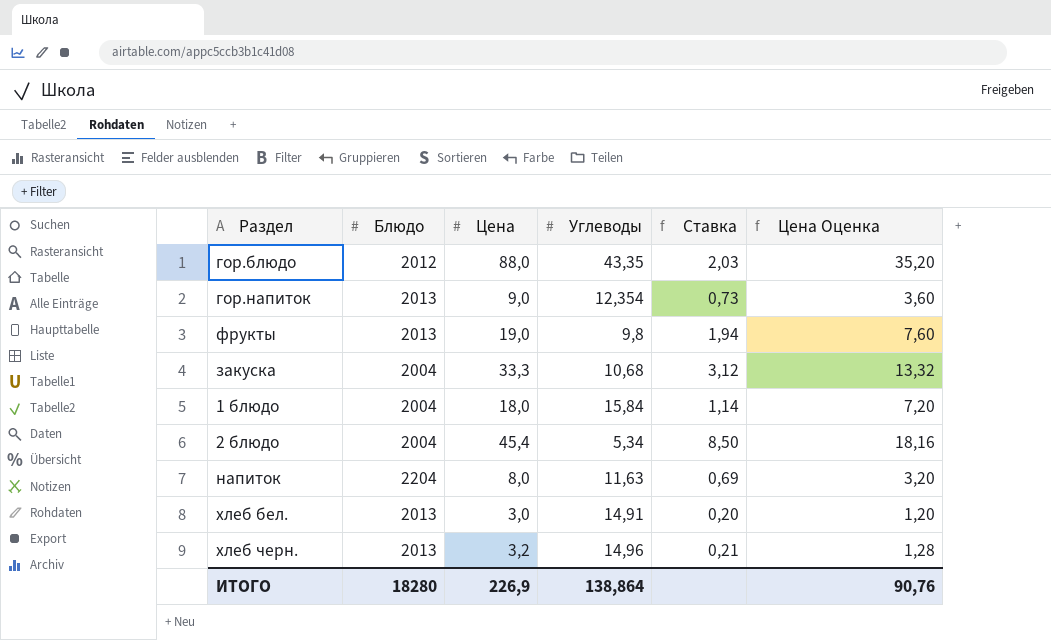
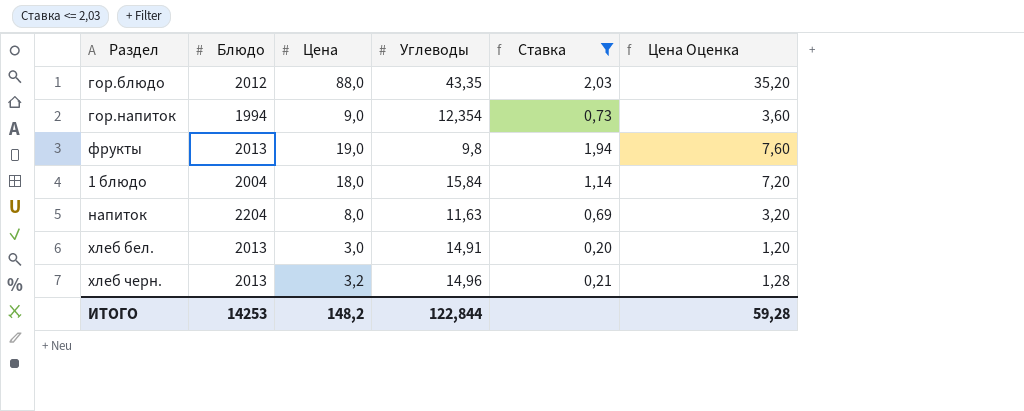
filter: none -> Ставка <= 2,03
гор.напиток | Блюдо: 2013 -> 1994
ИТОГО | Блюдо: 18280 -> 14253
ИТОГО | Цена: 226,9 -> 148,2
ИТОГО | Углеводы: 138,864 -> 122,844
ИТОГО | Цена Оценка: 90,76 -> 59,28

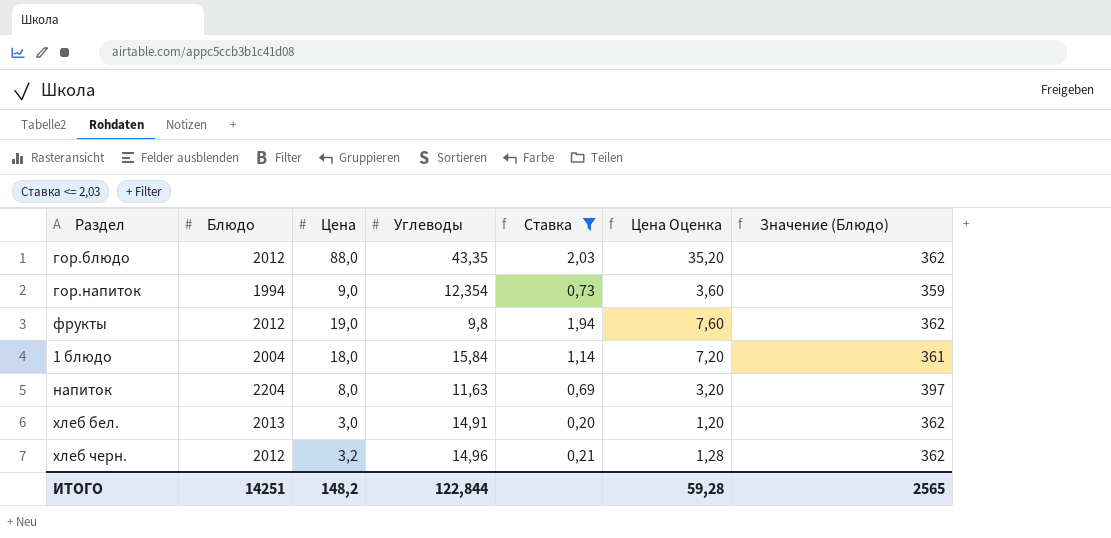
column Значение (Блюдо) | formula: none -> [Блюдо] * 0,18
фрукты | Блюдо: 2013 -> 2012
хлеб черн. | Блюдо: 2013 -> 2012
ИТОГО | Блюдо: 14253 -> 14251

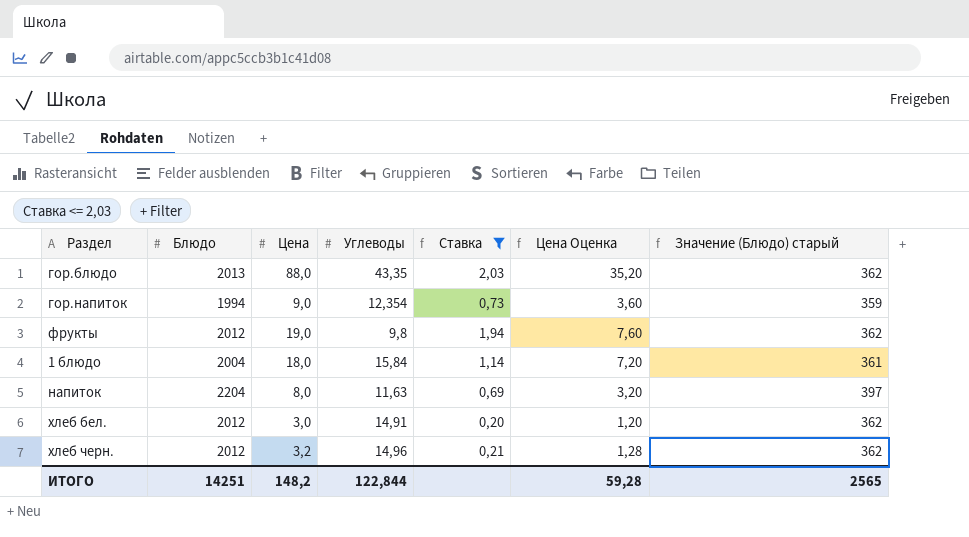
column name: Значение (Блюдо) -> Значение (Блюдо) старый
гор.блюдо | Блюдо: 2012 -> 2013
хлеб бел. | Блюдо: 2013 -> 2012

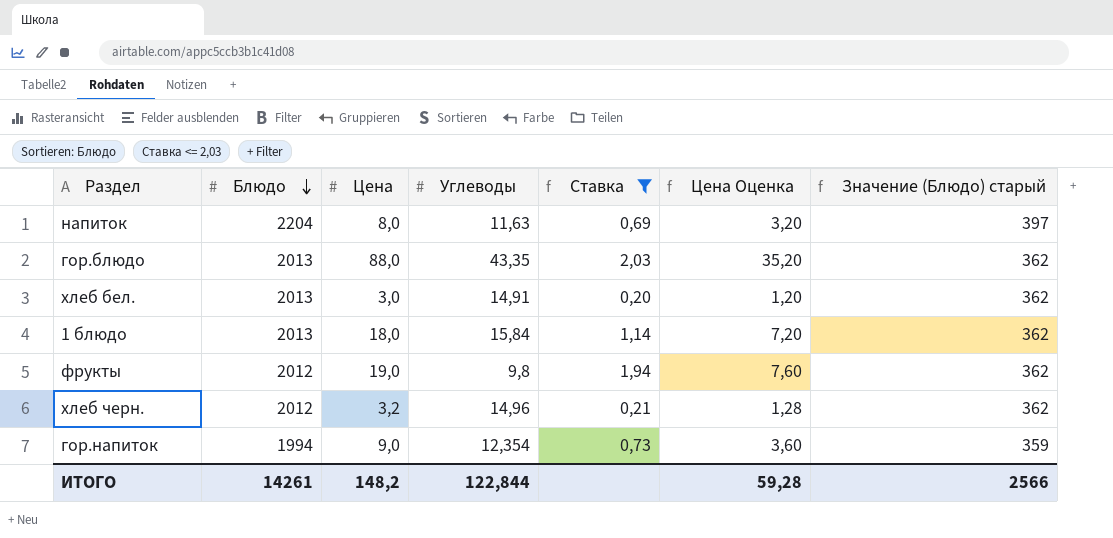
row order: none -> Блюдо descending
хлеб бел. | Блюдо: 2012 -> 2013
1 блюдо | Блюдо: 2004 -> 2013
1 блюдо | Значение (Блюдо) старый: 361 -> 362
ИТОГО | Блюдо: 14251 -> 14261
ИТОГО | Значение (Блюдо) старый: 2565 -> 2566

